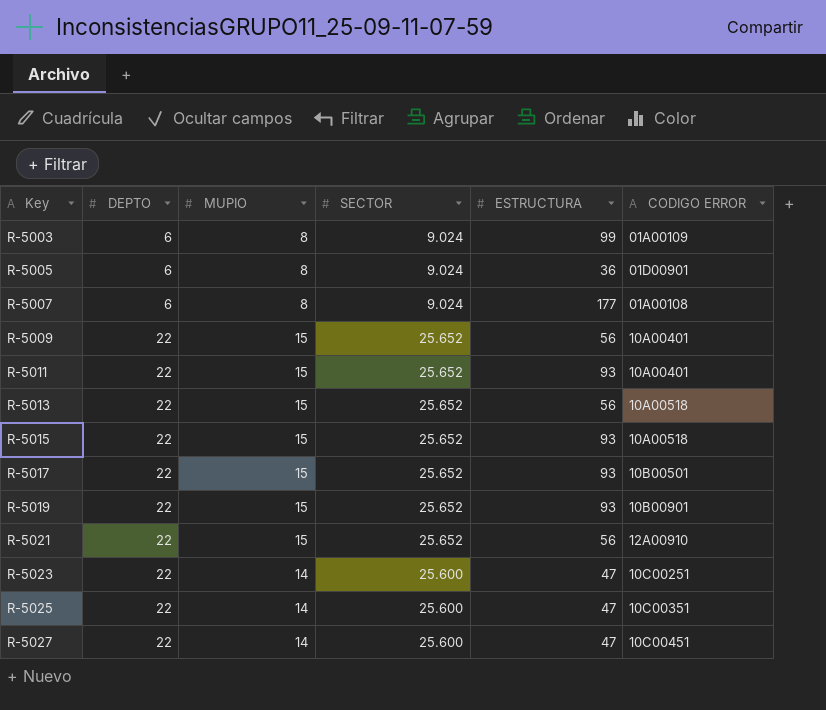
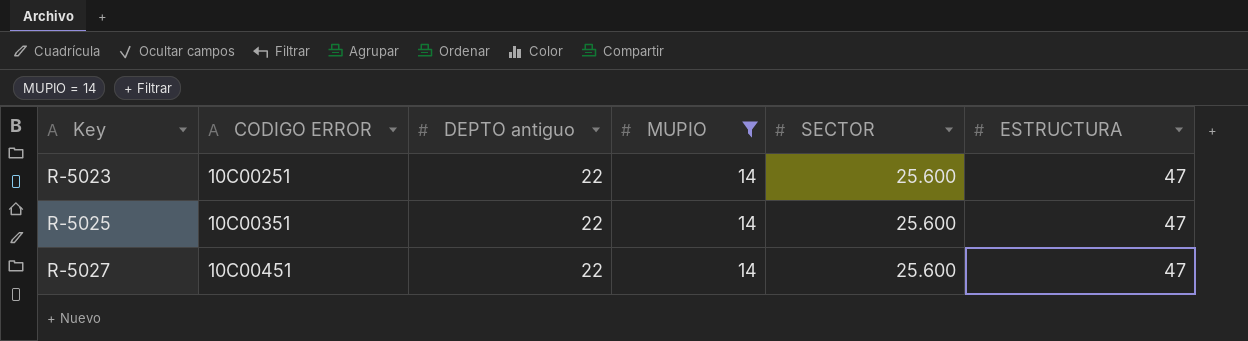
filter: none -> MUPIO = 14
column CODIGO ERROR | position: 6 -> 2
column name: DEPTO -> DEPTO antiguo

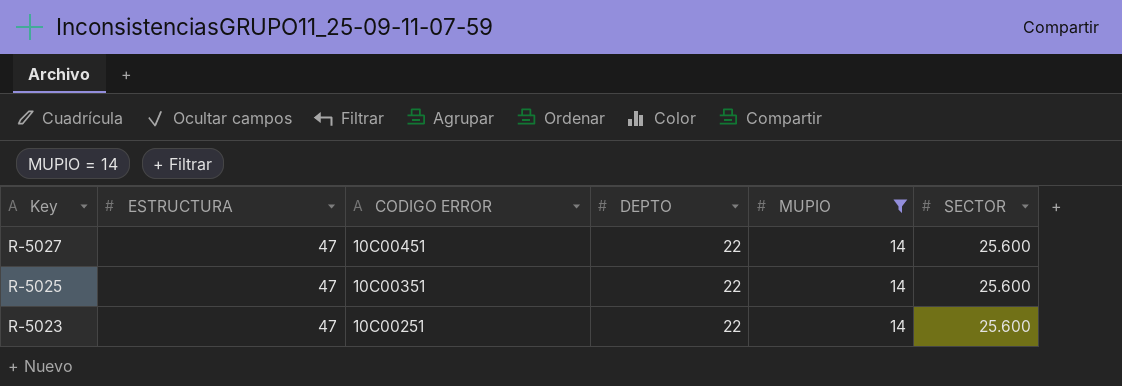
row order: Key ascending -> Key descending
column ESTRUCTURA | position: 6 -> 2
column name: DEPTO antiguo -> DEPTO

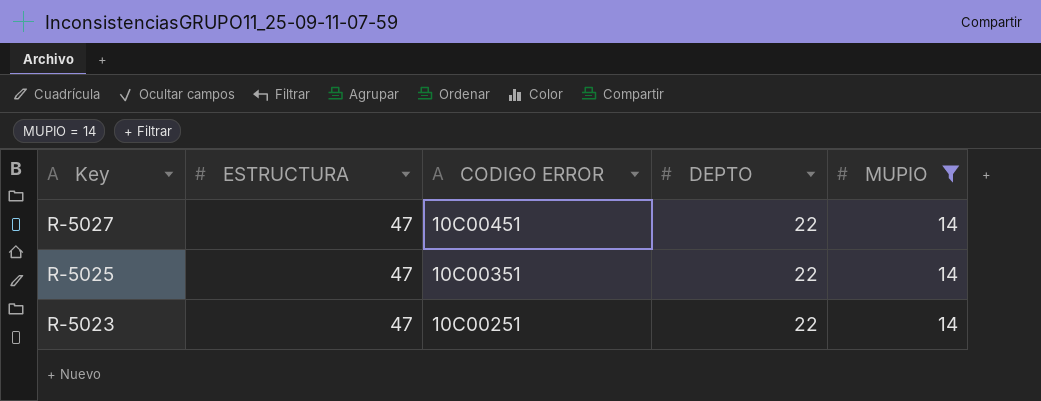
column SECTOR | position: 6 -> none

